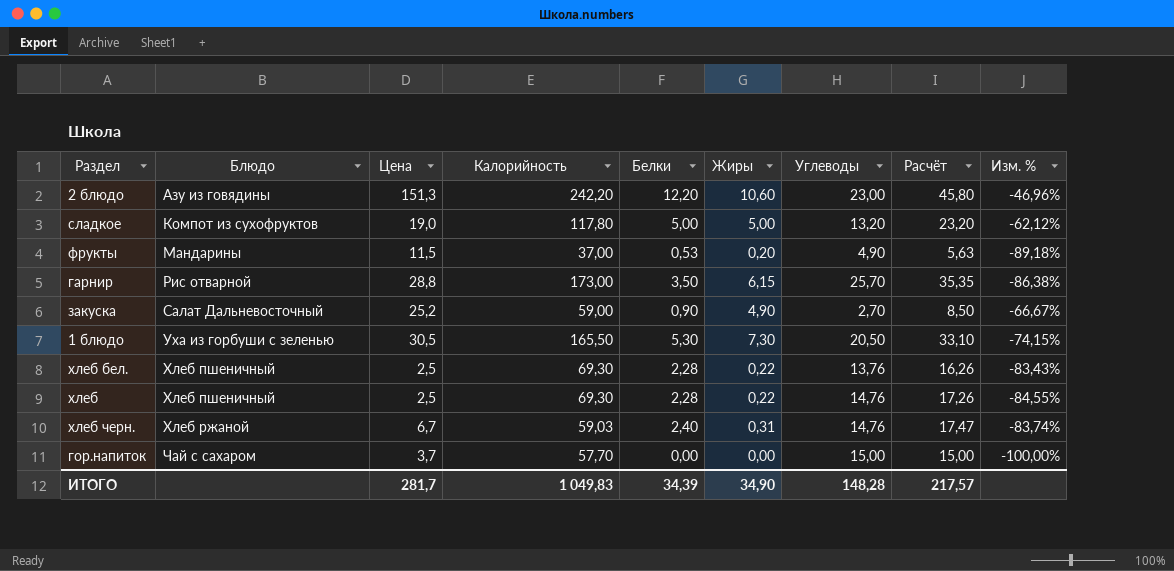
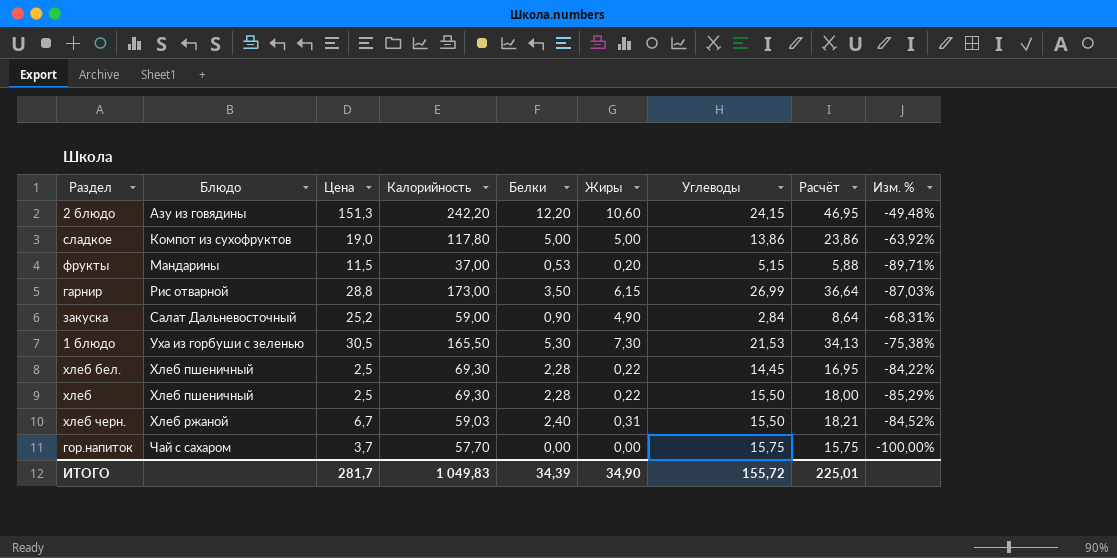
2 блюдо | Углеводы: 23,00 -> 24,15
2 блюдо | Расчёт: 45,80 -> 46,95
2 блюдо | Изм. %: -46,96% -> -49,48%
сладкое | Углеводы: 13,20 -> 13,86
сладкое | Расчёт: 23,20 -> 23,86
сладкое | Изм. %: -62,12% -> -63,92%
фрукты | Углеводы: 4,90 -> 5,15
фрукты | Расчёт: 5,63 -> 5,88
фрукты | Изм. %: -89,18% -> -89,71%
гарнир | Углеводы: 25,70 -> 26,99
гарнир | Расчёт: 35,35 -> 36,64
гарнир | Изм. %: -86,38% -> -87,03%
закуска | Углеводы: 2,70 -> 2,84
закуска | Расчёт: 8,50 -> 8,64
закуска | Изм. %: -66,67% -> -68,31%
1 блюдо | Углеводы: 20,50 -> 21,53
1 блюдо | Расчёт: 33,10 -> 34,13
1 блюдо | Изм. %: -74,15% -> -75,38%
хлеб бел. | Углеводы: 13,76 -> 14,45
хлеб бел. | Расчёт: 16,26 -> 16,95
хлеб бел. | Изм. %: -83,43% -> -84,22%
хлеб | Углеводы: 14,76 -> 15,50
хлеб | Расчёт: 17,26 -> 18,00
хлеб | Изм. %: -84,55% -> -85,29%
хлеб черн. | Углеводы: 14,76 -> 15,50
хлеб черн. | Расчёт: 17,47 -> 18,21
хлеб черн. | Изм. %: -83,74% -> -84,52%
гор.напиток | Углеводы: 15,00 -> 15,75
гор.напиток | Расчёт: 15,00 -> 15,75
ИТОГО | Углеводы: 148,28 -> 155,72
ИТОГО | Расчёт: 217,57 -> 225,01

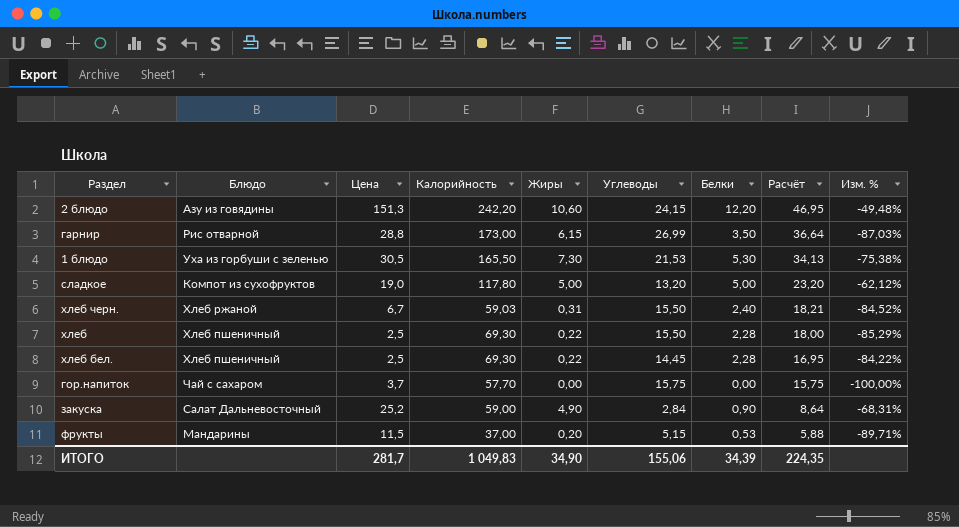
row order: Блюдо ascending -> Расчёт descending
column Белки | position: 5 -> 7
сладкое | Углеводы: 13,86 -> 13,20
сладкое | Расчёт: 23,86 -> 23,20
сладкое | Изм. %: -63,92% -> -62,12%
ИТОГО | Углеводы: 155,72 -> 155,06
ИТОГО | Расчёт: 225,01 -> 224,35

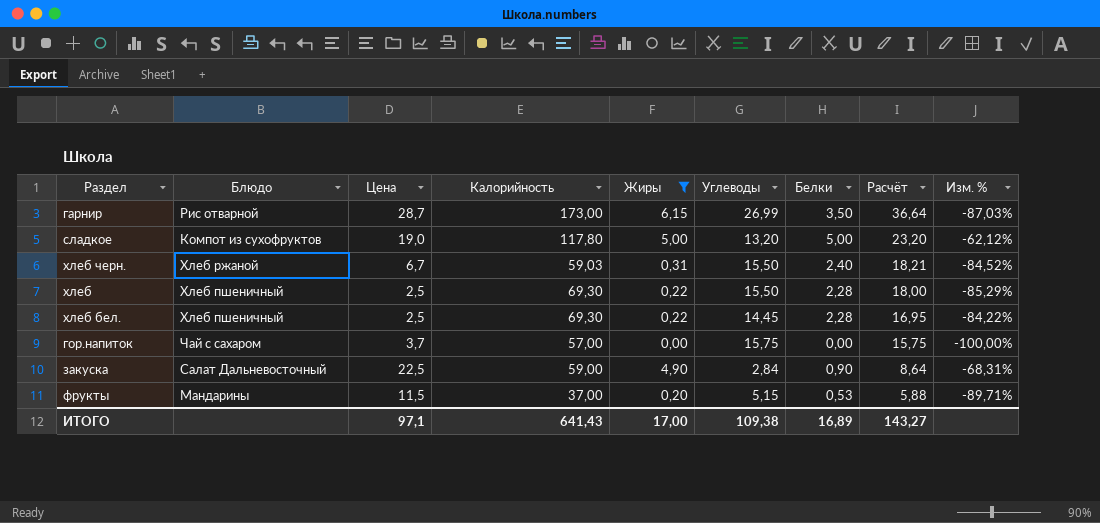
filter: none -> Жиры <= 6,15
гарнир | Цена: 28,8 -> 28,7
гор.напиток | Калорийность: 57,70 -> 57,00
закуска | Цена: 25,2 -> 22,5
ИТОГО | Цена: 281,7 -> 97,1
ИТОГО | Калорийность: 1 049,83 -> 641,43
ИТОГО | Жиры: 34,90 -> 17,00
ИТОГО | Углеводы: 155,06 -> 109,38
ИТОГО | Белки: 34,39 -> 16,89
ИТОГО | Расчёт: 224,35 -> 143,27

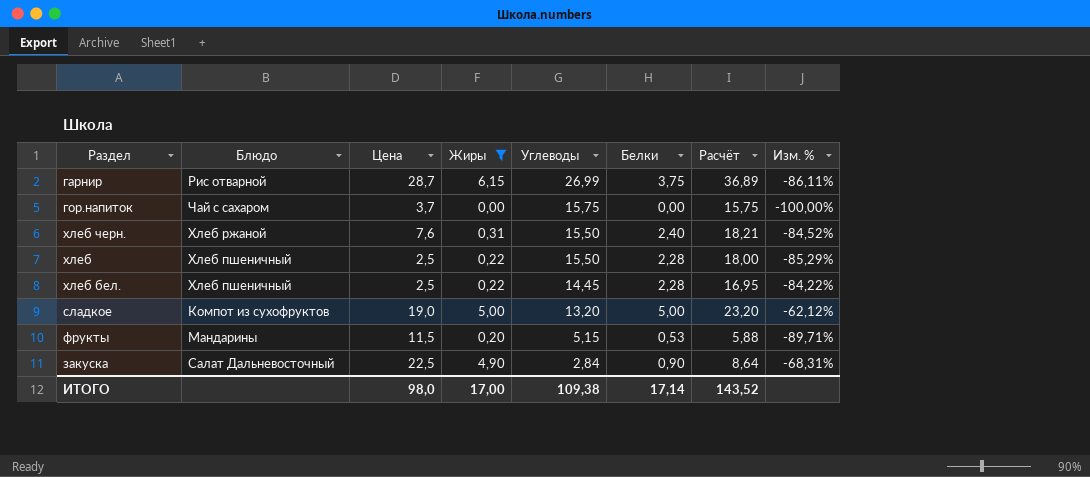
row order: Расчёт descending -> Углеводы descending
column Калорийность | position: 4 -> none
гарнир | Белки: 3,50 -> 3,75
гарнир | Расчёт: 36,64 -> 36,89
гарнир | Изм. %: -87,03% -> -86,11%
хлеб черн. | Цена: 6,7 -> 7,6
ИТОГО | Цена: 97,1 -> 98,0
ИТОГО | Белки: 16,89 -> 17,14
ИТОГО | Расчёт: 143,27 -> 143,52

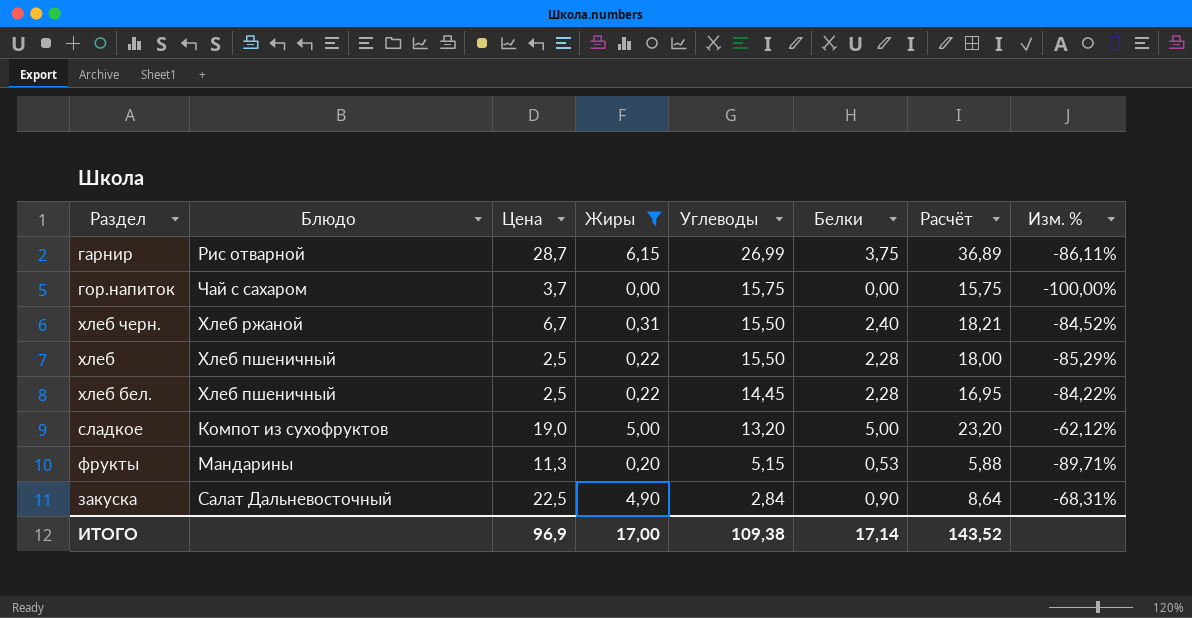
хлеб черн. | Цена: 7,6 -> 6,7
фрукты | Цена: 11,5 -> 11,3
ИТОГО | Цена: 98,0 -> 96,9

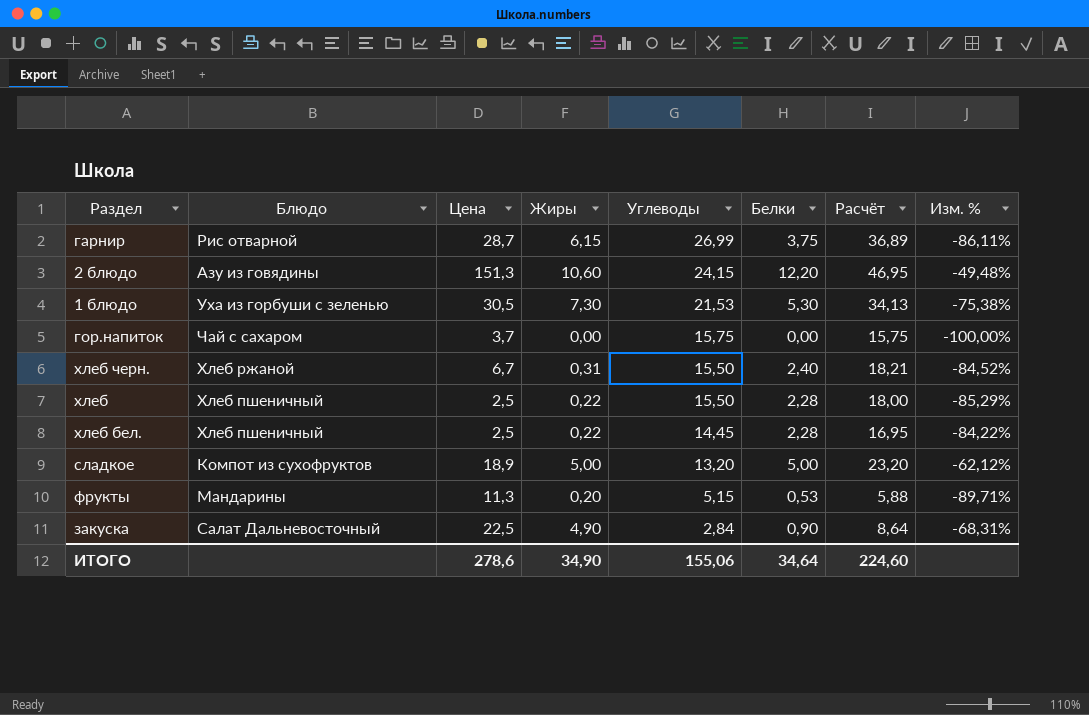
filter: Жиры <= 6,15 -> none
сладкое | Цена: 19,0 -> 18,9
ИТОГО | Цена: 96,9 -> 278,6
ИТОГО | Жиры: 17,00 -> 34,90
ИТОГО | Углеводы: 109,38 -> 155,06
ИТОГО | Белки: 17,14 -> 34,64
ИТОГО | Расчёт: 143,52 -> 224,60

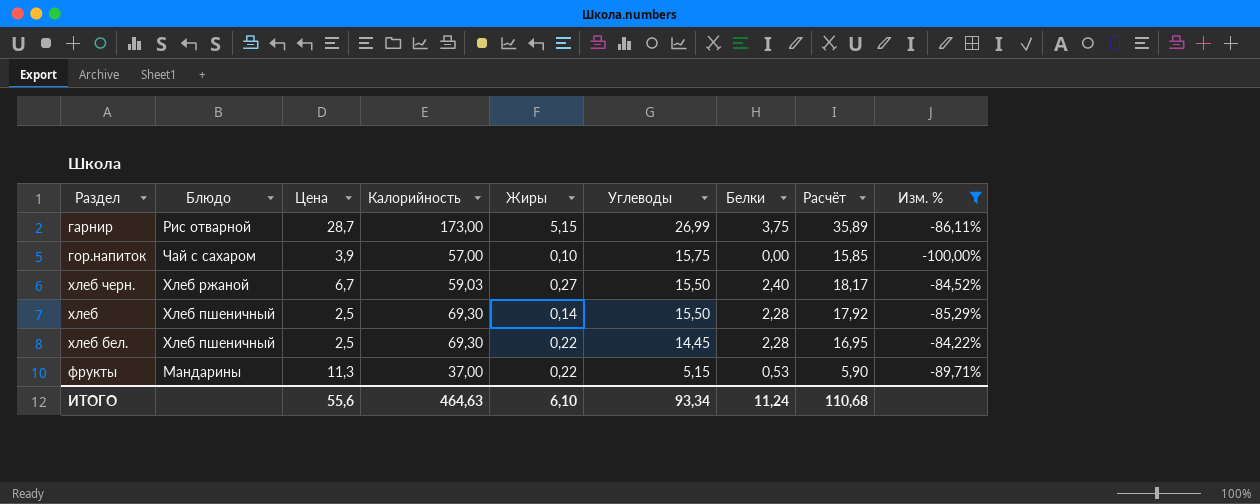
filter: none -> Изм. % <= -84,22%
column Калорийность | position: none -> 4
гарнир | Жиры: 6,15 -> 5,15
гарнир | Расчёт: 36,89 -> 35,89
гор.напиток | Цена: 3,7 -> 3,9
гор.напиток | Жиры: 0,00 -> 0,10
гор.напиток | Расчёт: 15,75 -> 15,85
хлеб черн. | Жиры: 0,31 -> 0,27
хлеб черн. | Расчёт: 18,21 -> 18,17
хлеб | Жиры: 0,22 -> 0,14
хлеб | Расчёт: 18,00 -> 17,92
фрукты | Жиры: 0,20 -> 0,22
фрукты | Расчёт: 5,88 -> 5,90
ИТОГО | Цена: 278,6 -> 55,6
ИТОГО | Жиры: 34,90 -> 6,10
ИТОГО | Углеводы: 155,06 -> 93,34
ИТОГО | Белки: 34,64 -> 11,24
ИТОГО | Расчёт: 224,60 -> 110,68

